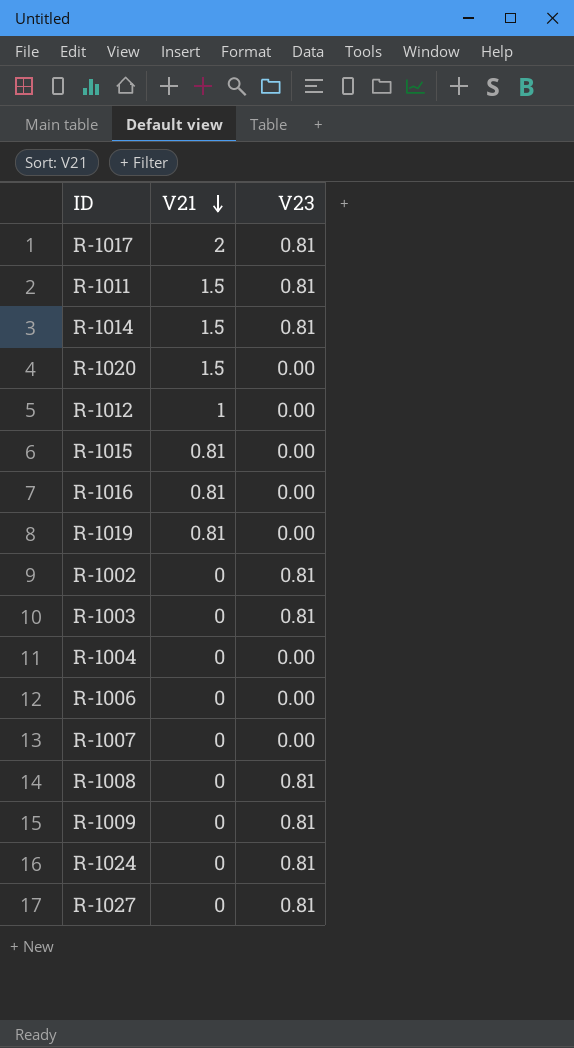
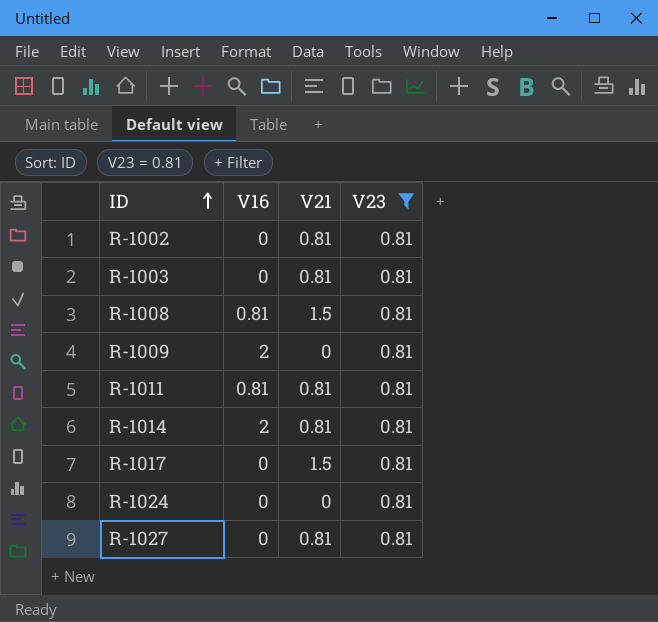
filter: none -> V23 = 0.81
row order: V21 descending -> ID ascending
column V16 | position: none -> 2
R-1002 | V21: 0 -> 0.81
R-1003 | V21: 0 -> 0.81
R-1008 | V21: 0 -> 1.5
R-1011 | V21: 1.5 -> 0.81
R-1014 | V21: 1.5 -> 0.81
R-1017 | V21: 2 -> 1.5
R-1027 | V21: 0 -> 0.81

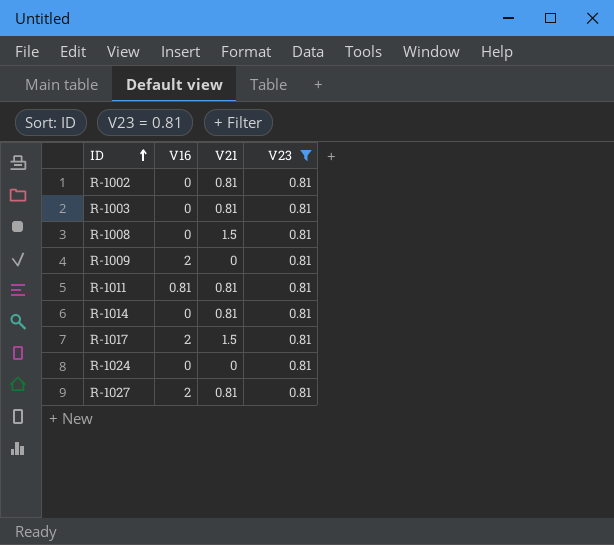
R-1008 | V16: 0.81 -> 0
R-1014 | V16: 2 -> 0
R-1017 | V16: 0 -> 2
R-1027 | V16: 0 -> 2

